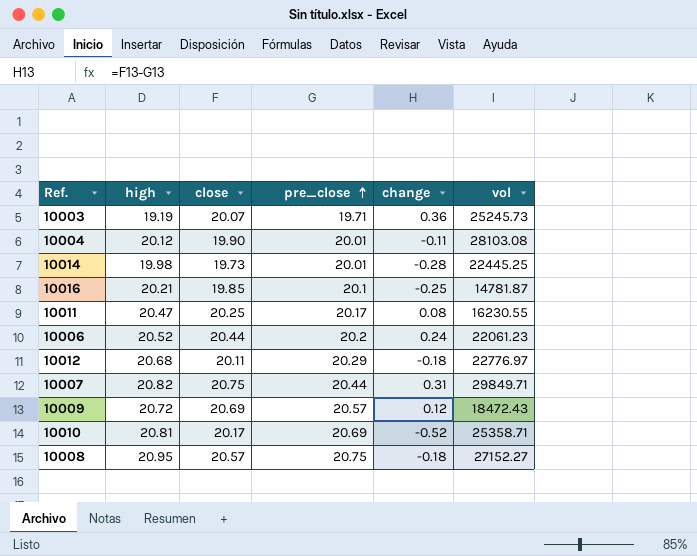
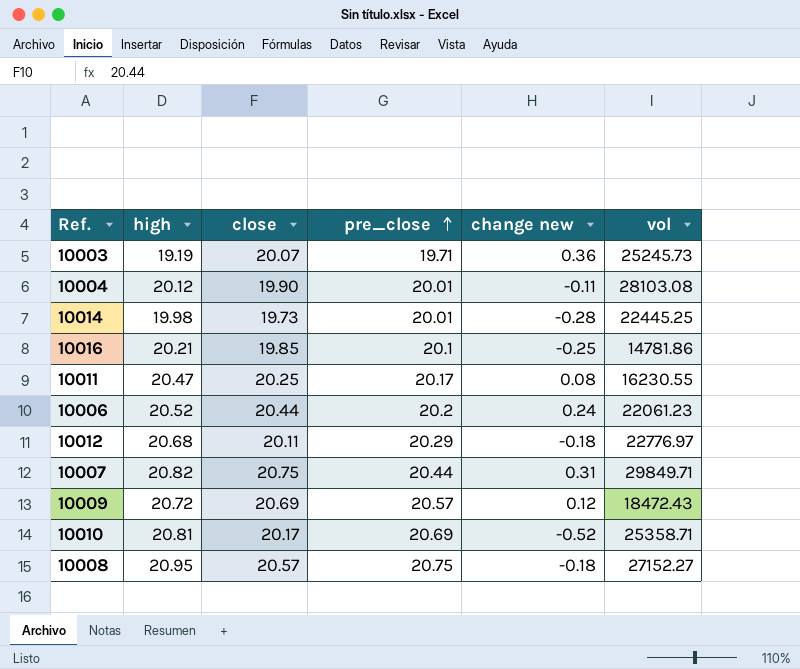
column name: change -> change new
10016 | vol: 14781.87 -> 14781.86

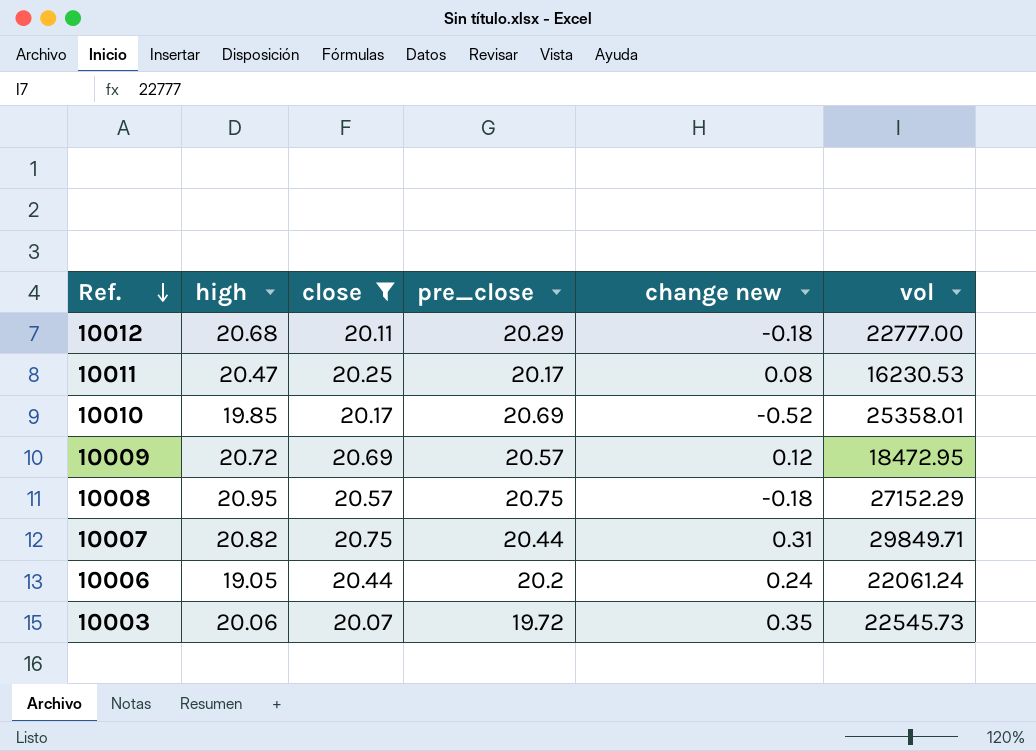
filter: none -> close >= 20.07
row order: pre_close ascending -> Ref. descending
10012 | vol: 22776.97 -> 22777.00
10011 | vol: 16230.55 -> 16230.53
10010 | high: 20.81 -> 19.85
10010 | vol: 25358.71 -> 25358.01
10009 | vol: 18472.43 -> 18472.95
10008 | vol: 27152.27 -> 27152.29
10006 | high: 20.52 -> 19.05
10006 | vol: 22061.23 -> 22061.24
10003 | high: 19.19 -> 20.06
10003 | pre_close: 19.71 -> 19.72
10003 | change new: 0.36 -> 0.35
10003 | vol: 25245.73 -> 22545.73

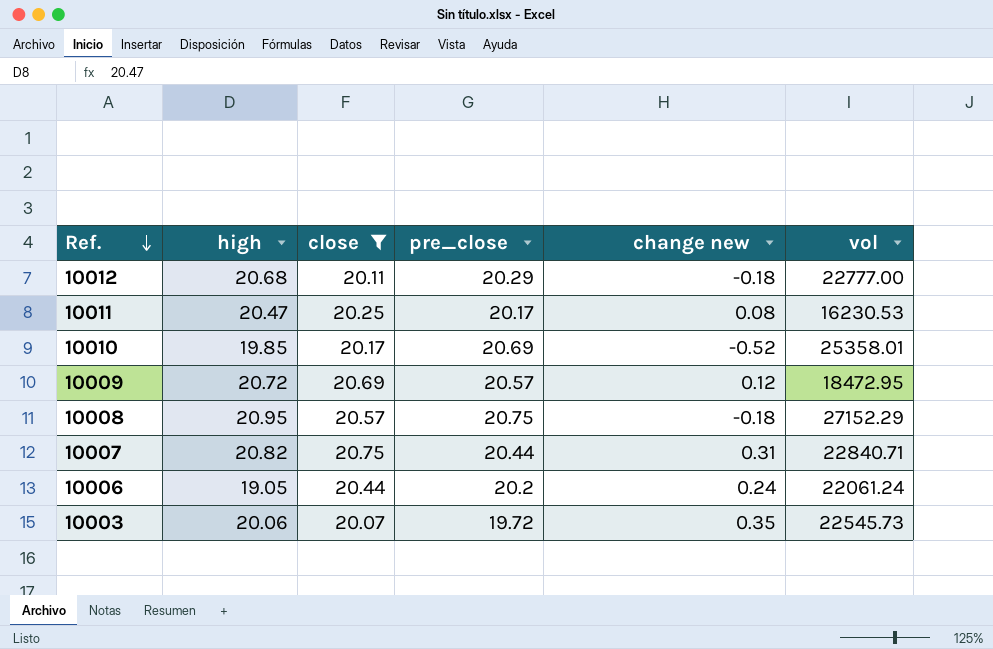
10007 | vol: 29849.71 -> 22840.71

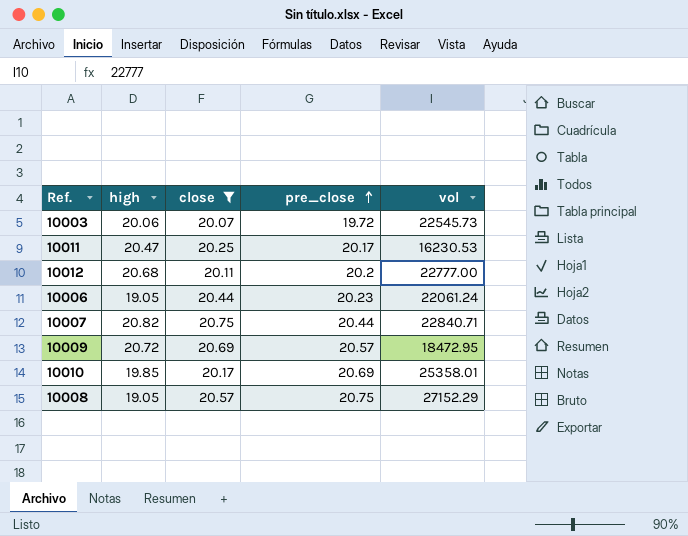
row order: Ref. descending -> pre_close ascending
column change new | formula: [close] - [pre_close] -> none
10012 | pre_close: 20.29 -> 20.2
10006 | pre_close: 20.2 -> 20.23
10008 | high: 20.95 -> 19.05

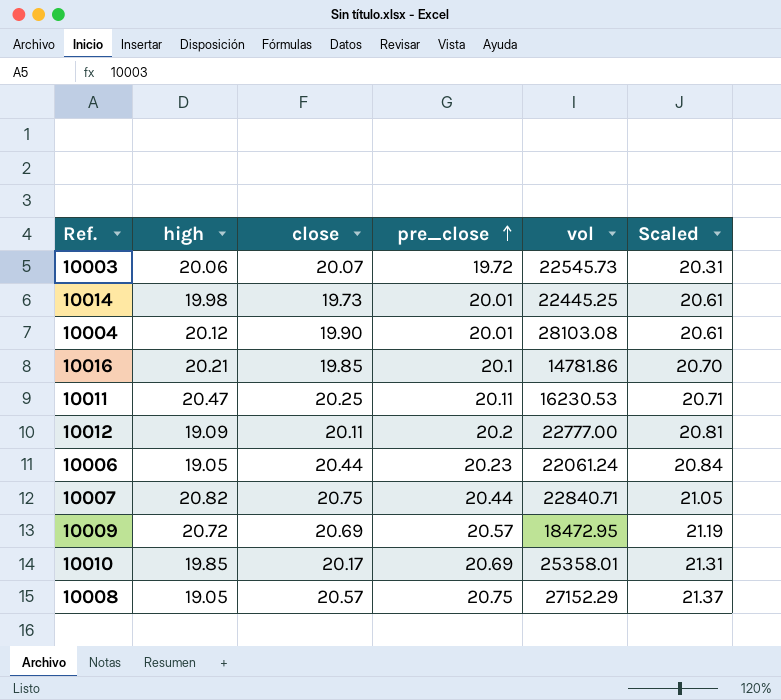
filter: close >= 20.07 -> none
column Scaled | formula: none -> [pre_close] * 1.03
10011 | pre_close: 20.17 -> 20.11
10012 | high: 20.68 -> 19.09

